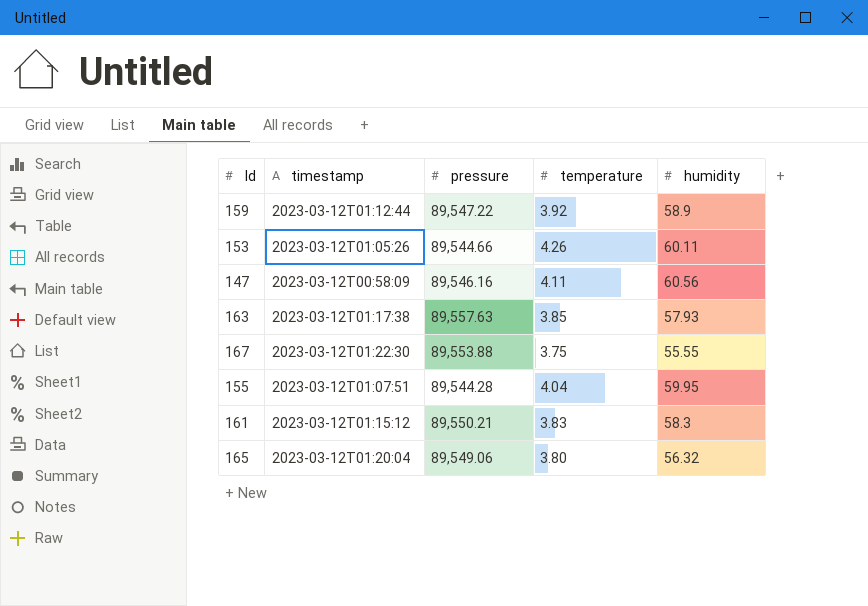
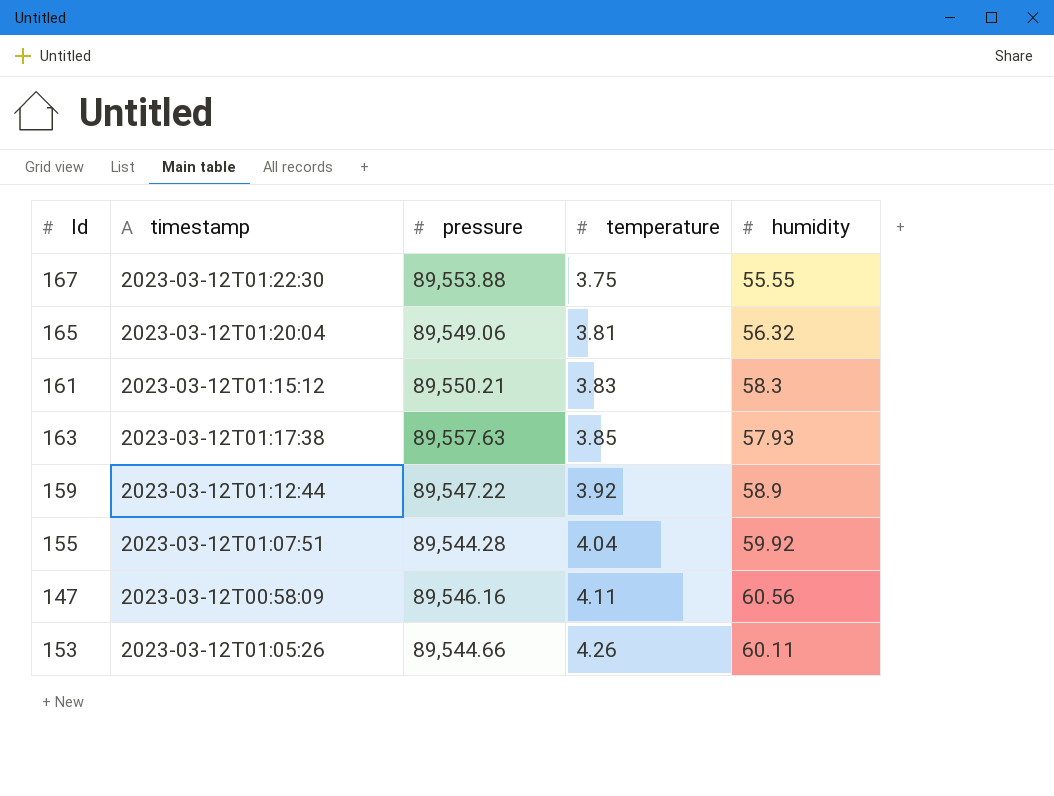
row order: none -> temperature ascending
165 | temperature: 3.80 -> 3.81
155 | humidity: 59.95 -> 59.92

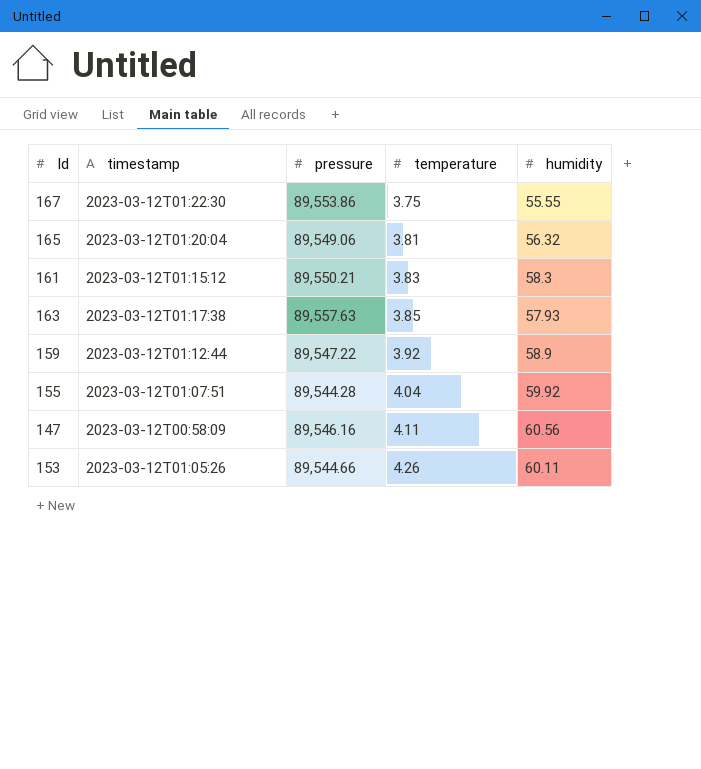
167 | pressure: 89,553.88 -> 89,553.86

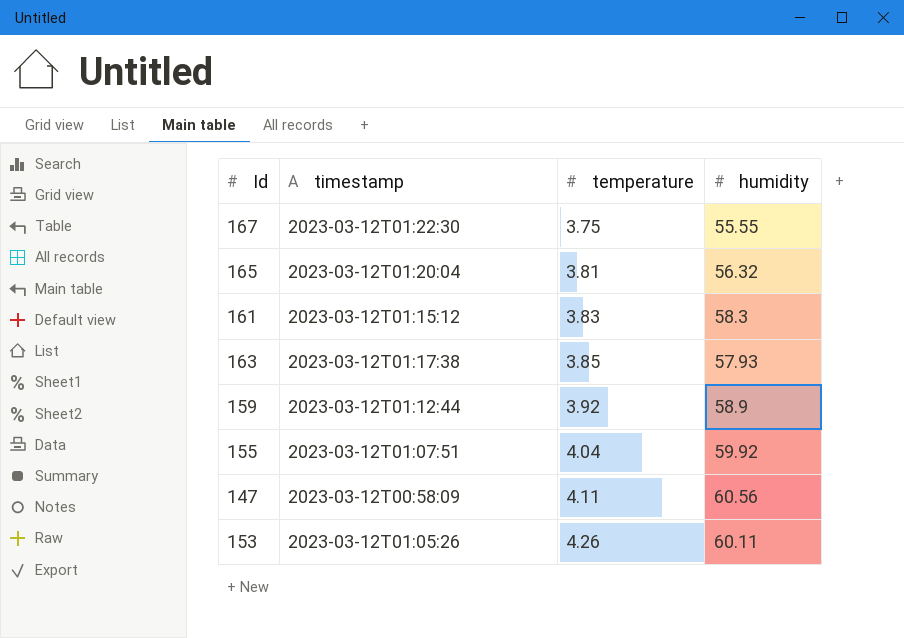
column pressure | position: 3 -> none

